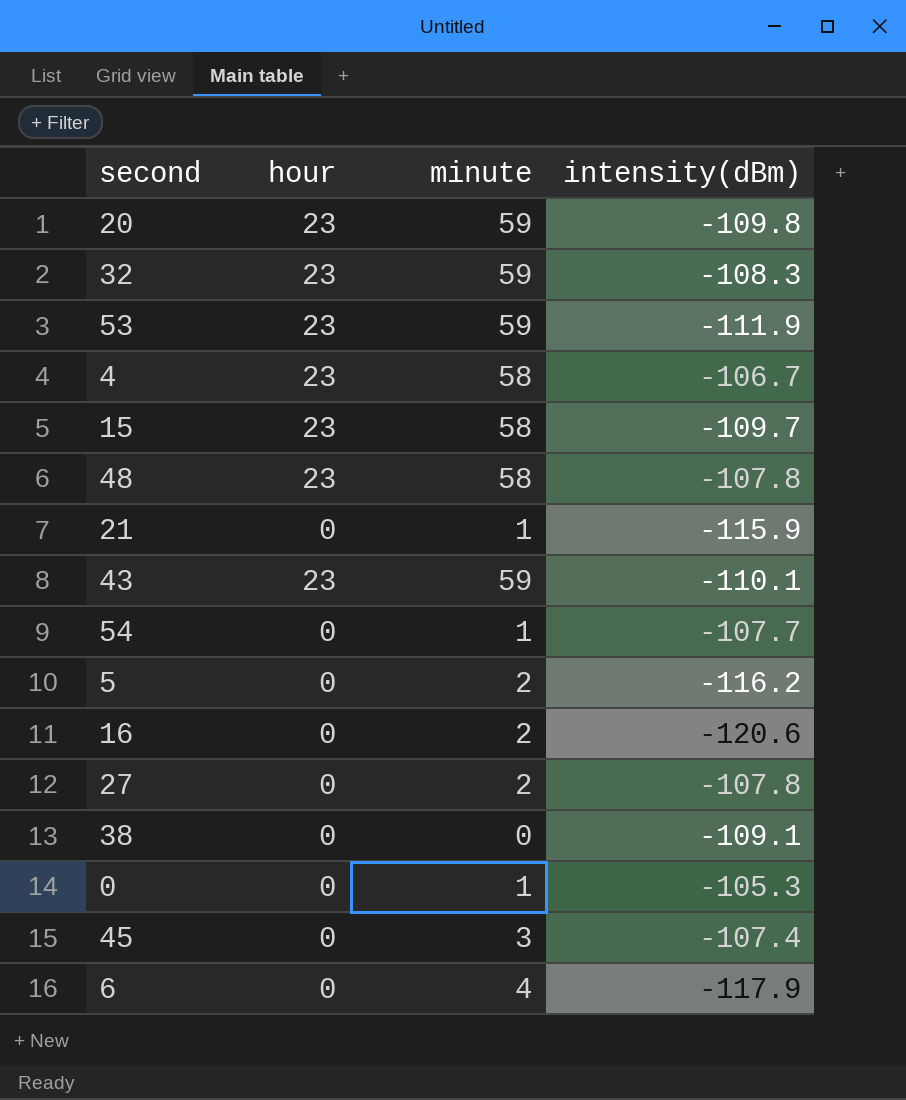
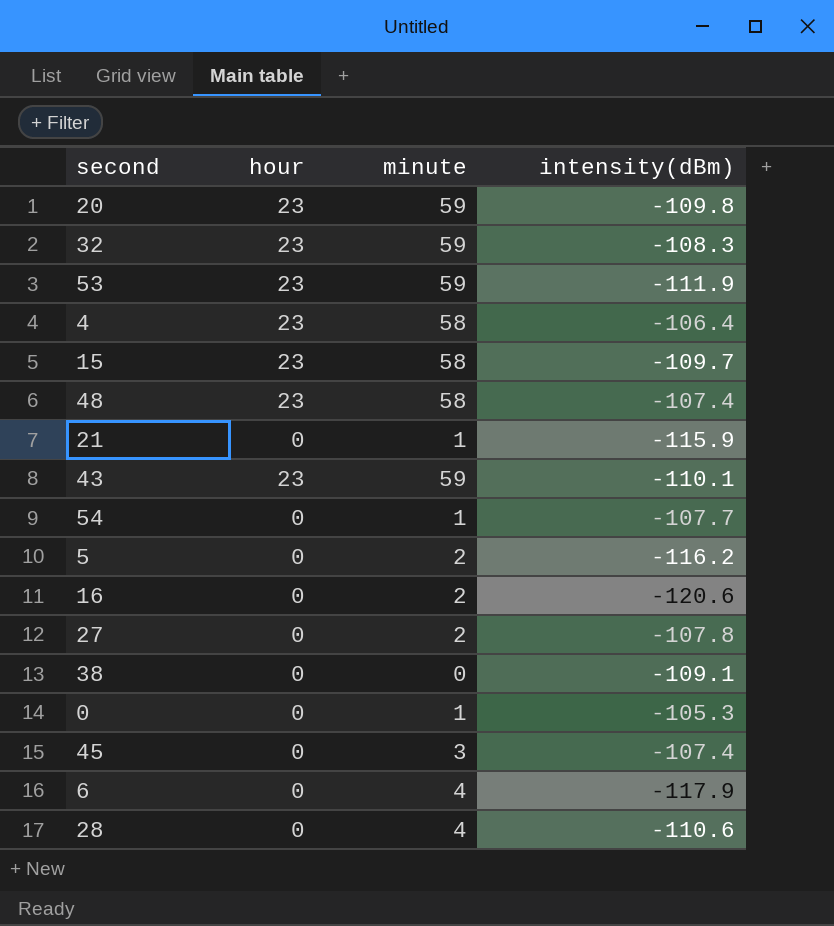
4 | intensity(dBm): -106.7 -> -106.4
48 | intensity(dBm): -107.8 -> -107.4
row 28: none -> 0 | 4 | -110.6

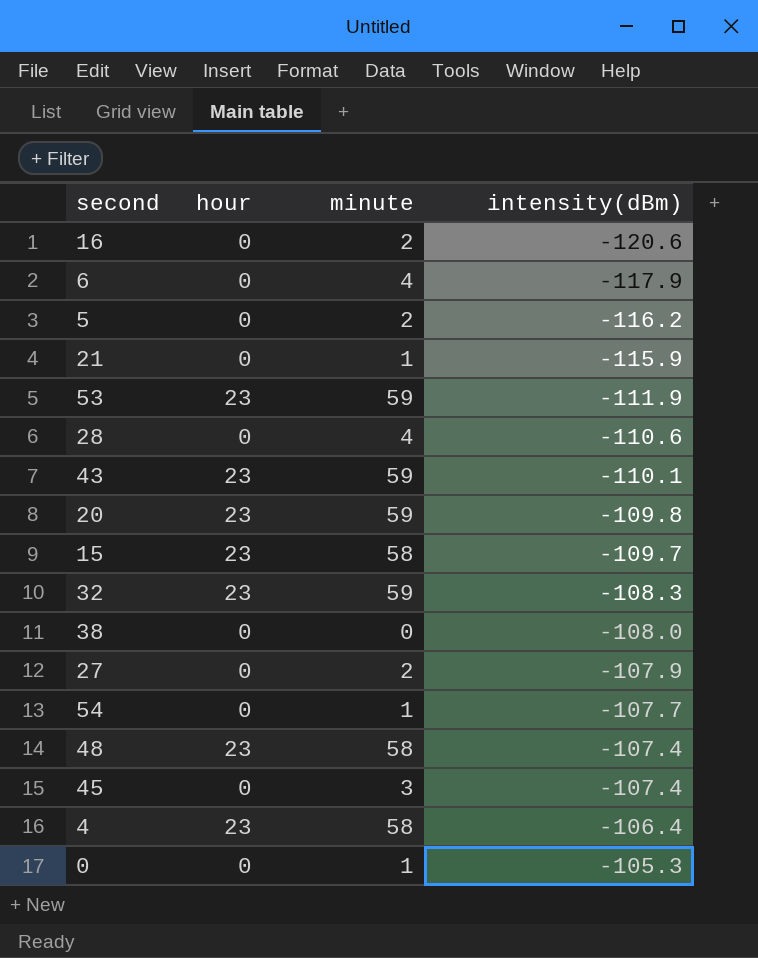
row order: none -> intensity(dBm) ascending
38 | intensity(dBm): -109.1 -> -108.0
27 | intensity(dBm): -107.8 -> -107.9

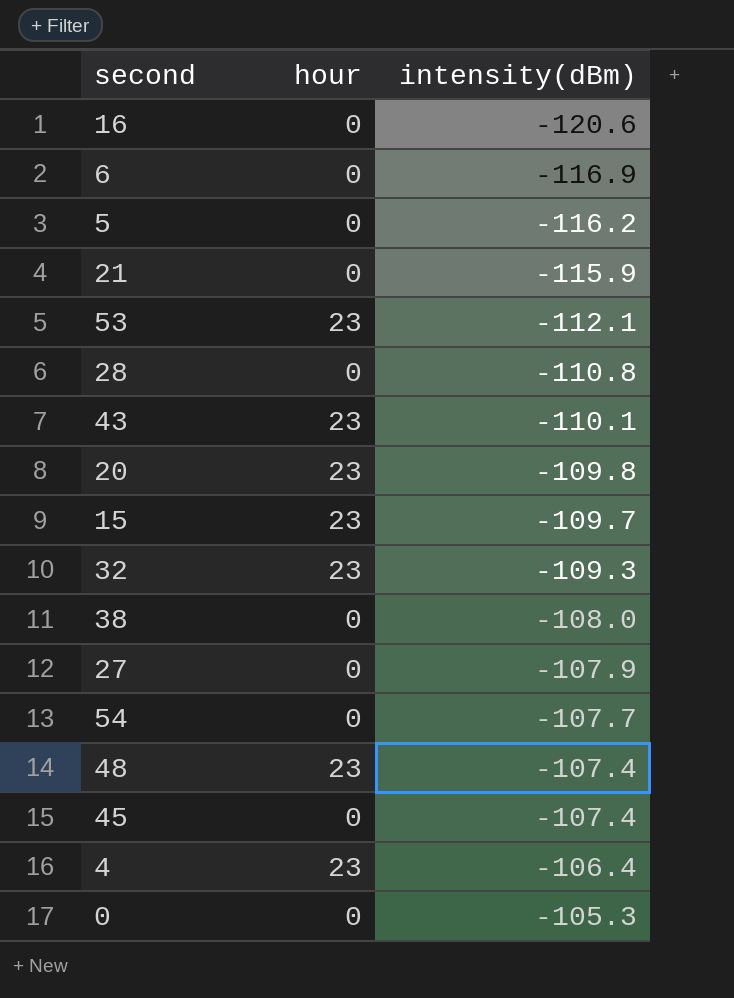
column minute | position: 3 -> none
6 | intensity(dBm): -117.9 -> -116.9
53 | intensity(dBm): -111.9 -> -112.1
28 | intensity(dBm): -110.6 -> -110.8
32 | intensity(dBm): -108.3 -> -109.3

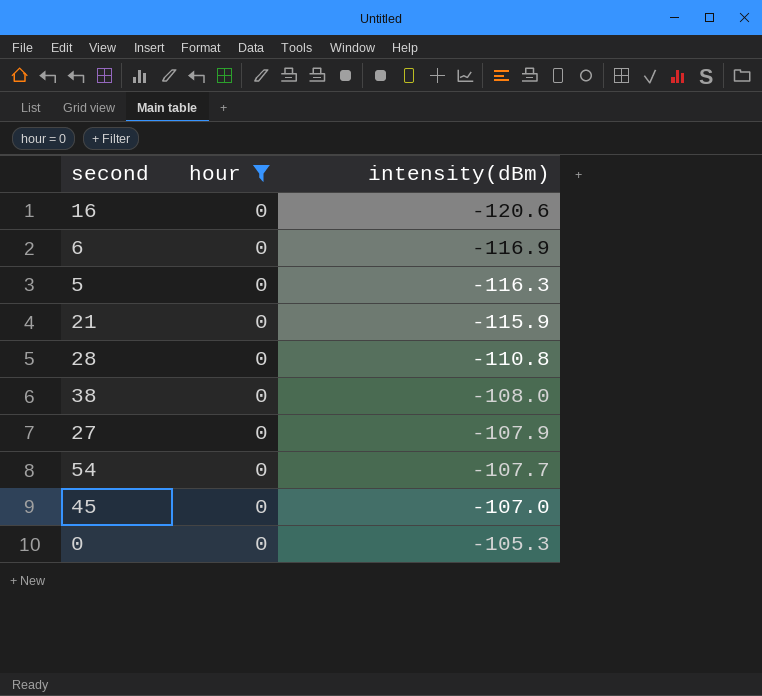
filter: none -> hour = 0
5 | intensity(dBm): -116.2 -> -116.3
45 | intensity(dBm): -107.4 -> -107.0

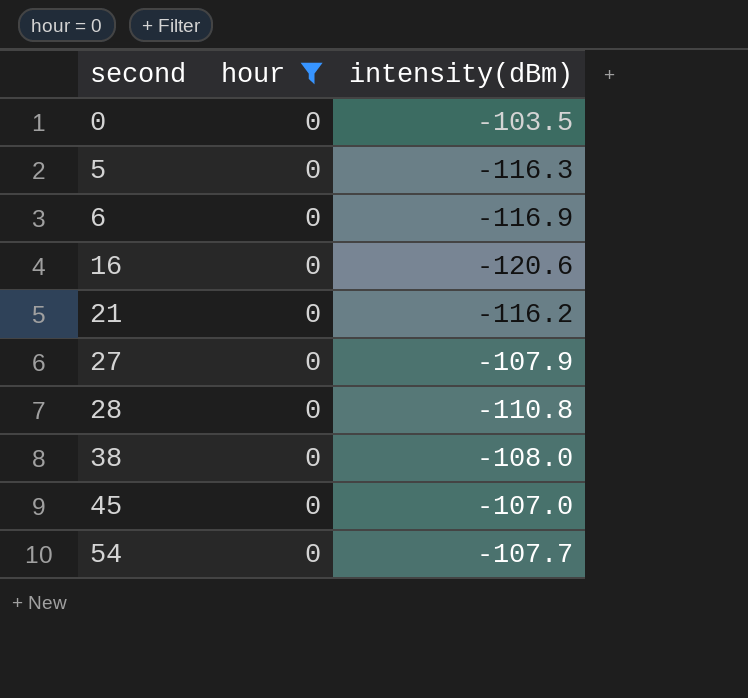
row order: intensity(dBm) ascending -> second ascending
0 | intensity(dBm): -105.3 -> -103.5
21 | intensity(dBm): -115.9 -> -116.2

